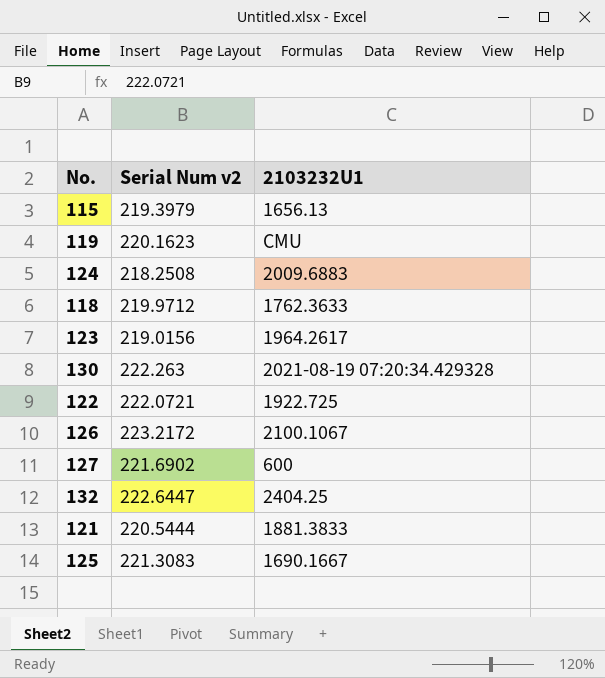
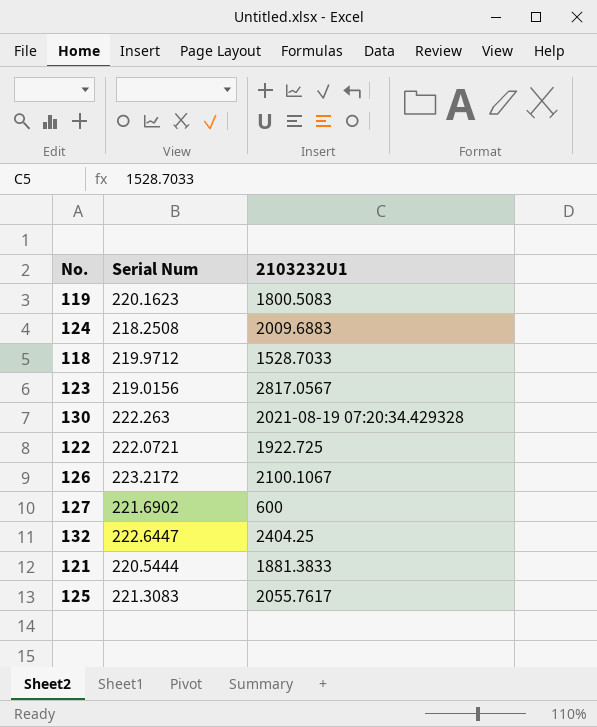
column name: Serial Num v2 -> Serial Num
row 115: 219.3979 | 1656.13 -> none
119 | 2103232U1: CMU -> 1800.5083
118 | 2103232U1: 1762.3633 -> 1528.7033
123 | 2103232U1: 1964.2617 -> 2817.0567
125 | 2103232U1: 1690.1667 -> 2055.7617

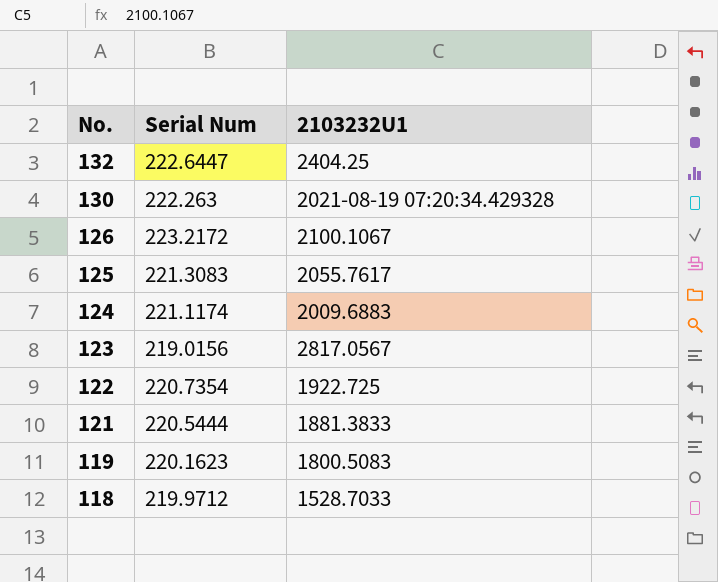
row order: none -> No. descending
row 127: 221.6902 | 600 -> none
124 | Serial Num: 218.2508 -> 221.1174
122 | Serial Num: 222.0721 -> 220.7354

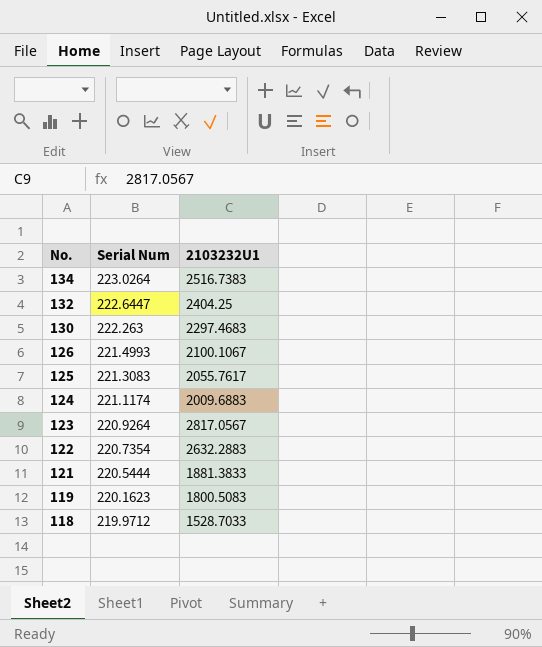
row 134: none -> 223.0264 | 2516.7383
130 | 2103232U1: 2021-08-19 07:20:34.429328 -> 2297.4683
126 | Serial Num: 223.2172 -> 221.4993
123 | Serial Num: 219.0156 -> 220.9264
122 | 2103232U1: 1922.725 -> 2632.2883

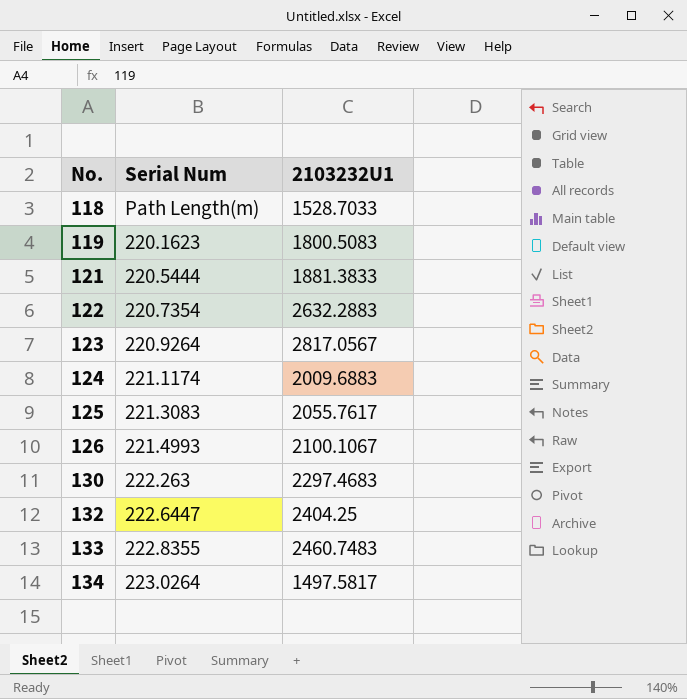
row order: No. descending -> No. ascending
118 | Serial Num: 219.9712 -> Path Length(m)
row 133: none -> 222.8355 | 2460.7483
134 | 2103232U1: 2516.7383 -> 1497.5817

